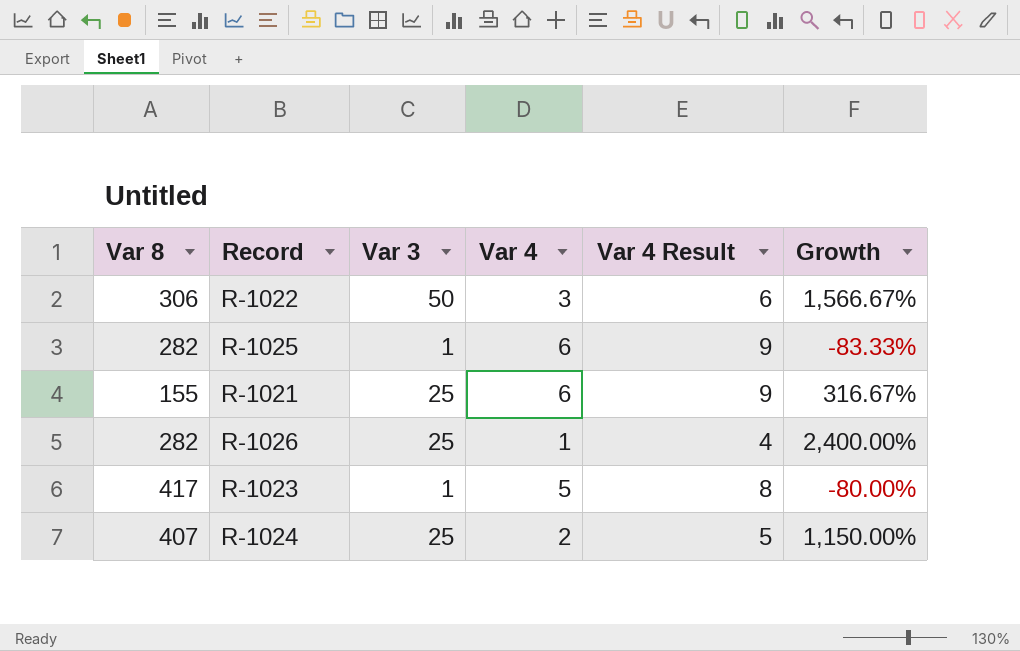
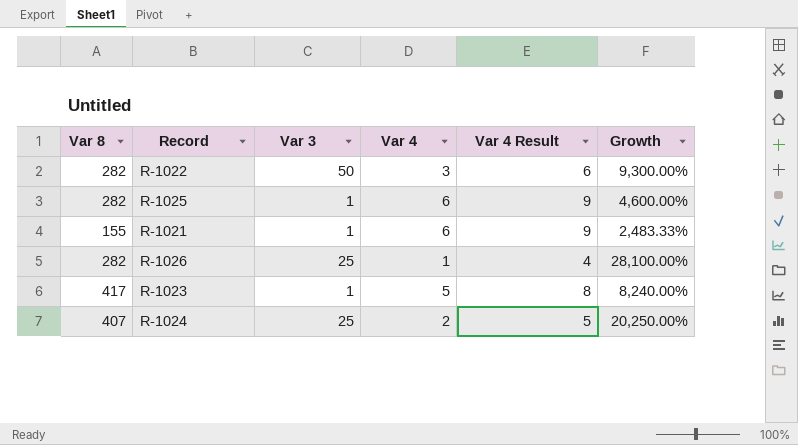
column Growth | formula: ([Var 3] - [Var 4]) / [Var 4] -> ([Var 8] - [Var 4]) / [Var 4]
R-1022 | Var 8: 306 -> 282
R-1021 | Var 3: 25 -> 1

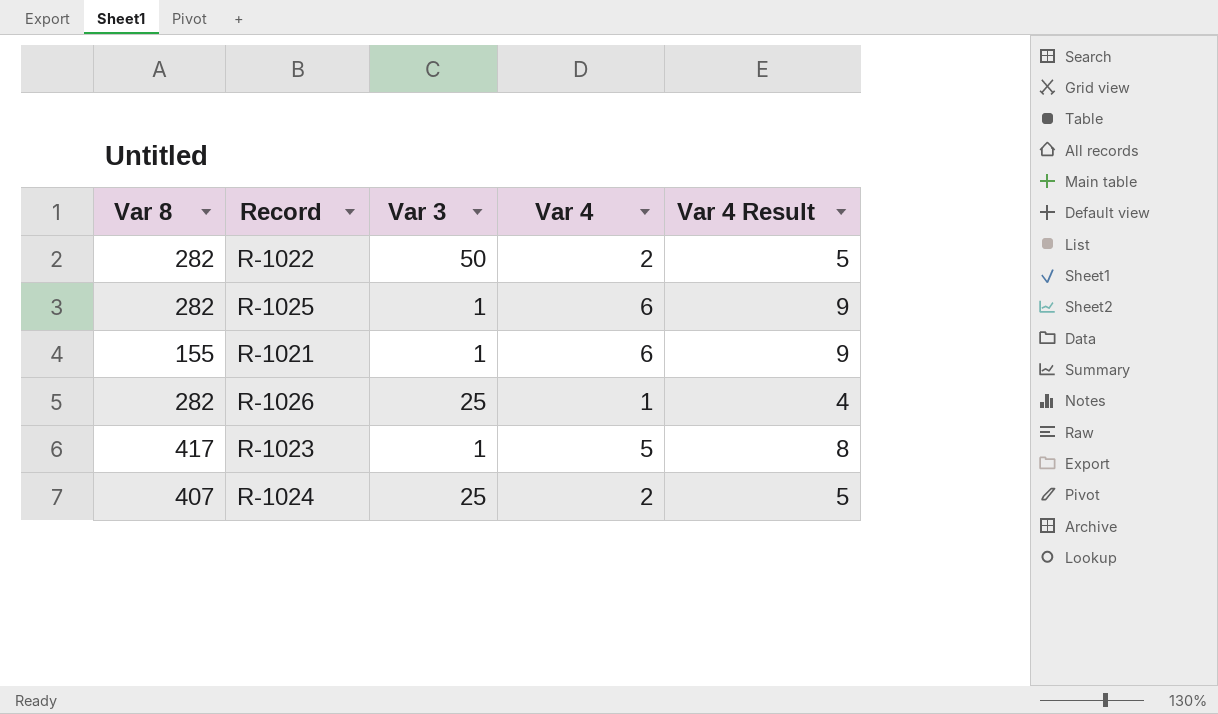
column Growth | formula: ([Var 8] - [Var 4]) / [Var 4] -> none
R-1022 | Var 4: 3 -> 2
R-1022 | Var 4 Result: 6 -> 5

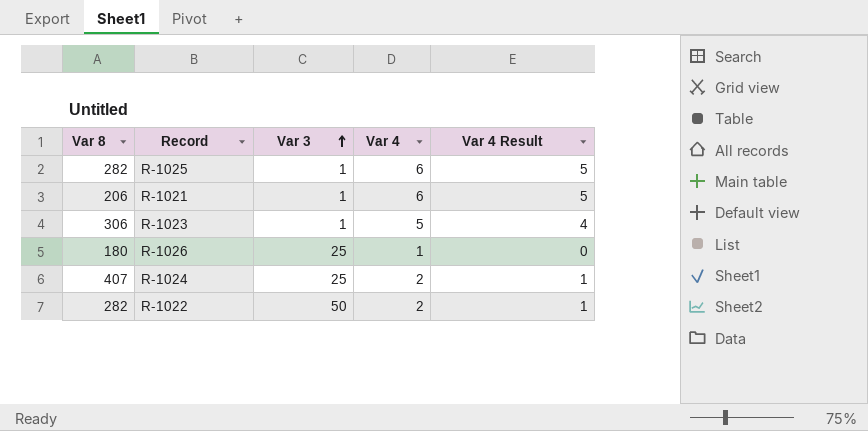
row order: none -> Var 3 ascending
column Var 4 Result | formula: [Var 4] + 3 -> [Var 4] - 1
R-1021 | Var 8: 155 -> 206
R-1023 | Var 8: 417 -> 306
R-1026 | Var 8: 282 -> 180

